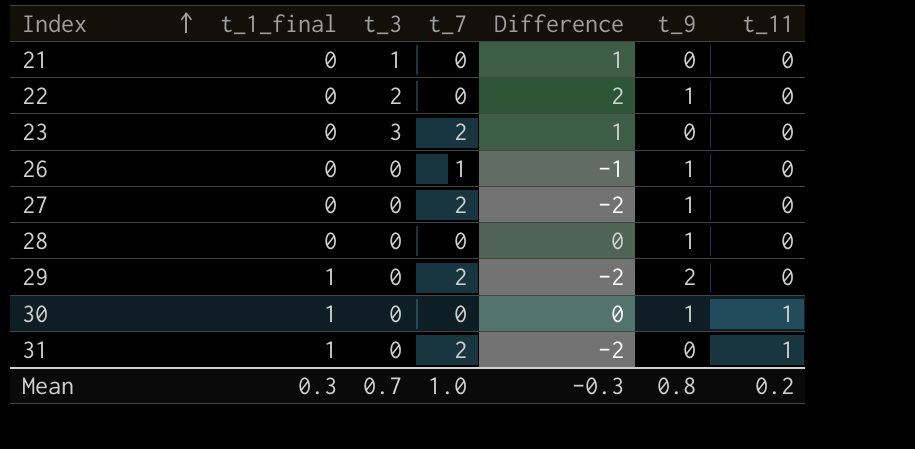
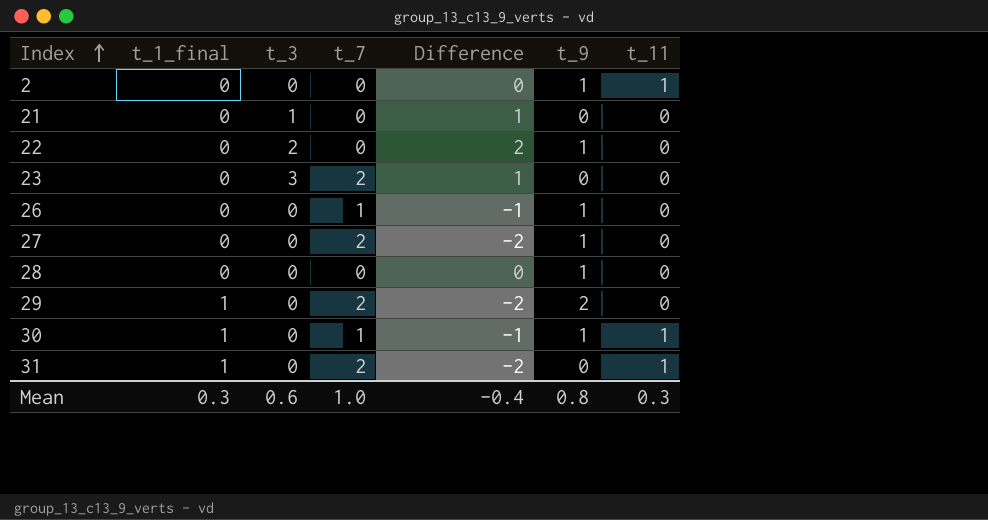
row 2: none -> 0 | 0 | 0 | 0 | 1 | 1
30 | t_7: 0 -> 1
30 | Difference: 0 -> -1
Mean | t_3: 0.7 -> 0.6
Mean | Difference: -0.3 -> -0.4
Mean | t_11: 0.2 -> 0.3

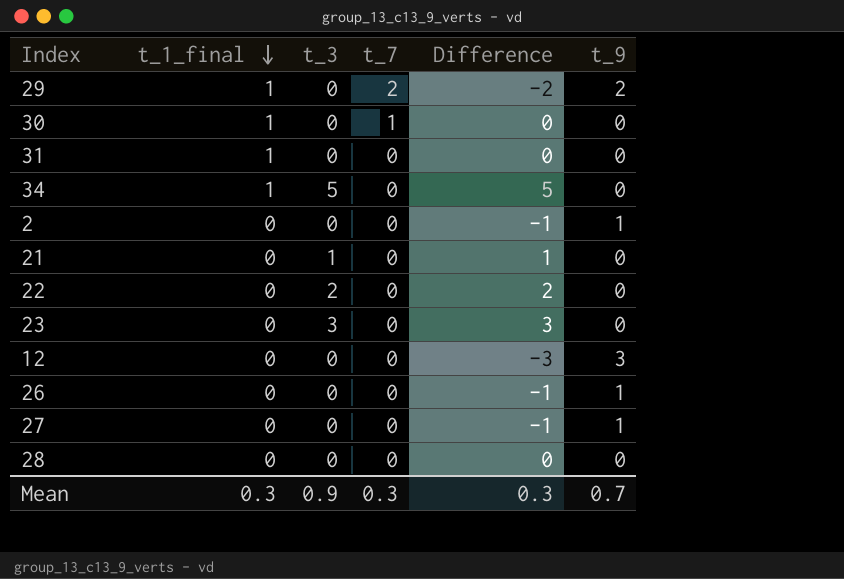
row order: Index ascending -> t_1_final descending
column t_11 | position: 7 -> none
column Difference | formula: [t_3] - [t_7] -> [t_3] - [t_9]
30 | t_9: 1 -> 0
31 | t_7: 2 -> 0
row 34: none -> 1 | 5 | 0 | 5 | 0
22 | t_9: 1 -> 0
23 | t_7: 2 -> 0
row 12: none -> 0 | 0 | 0 | -3 | 3
26 | t_7: 1 -> 0
27 | t_7: 2 -> 0
28 | t_9: 1 -> 0
Mean | t_3: 0.6 -> 0.9
Mean | t_7: 1.0 -> 0.3
Mean | Difference: -0.4 -> 0.3
Mean | t_9: 0.8 -> 0.7

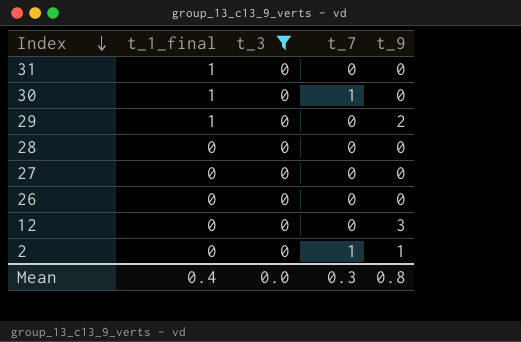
filter: none -> t_3 = 0
row order: t_1_final descending -> Index descending
column Difference | formula: [t_3] - [t_9] -> none
29 | t_7: 2 -> 0
27 | t_9: 1 -> 0
26 | t_9: 1 -> 0
2 | t_7: 0 -> 1
Mean | t_1_final: 0.3 -> 0.4
Mean | t_3: 0.9 -> 0.0
Mean | t_9: 0.7 -> 0.8

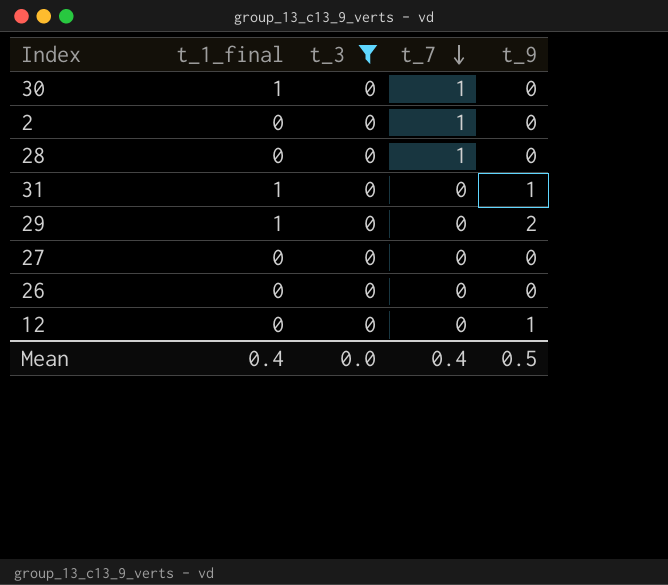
row order: Index descending -> t_7 descending
2 | t_9: 1 -> 0
28 | t_7: 0 -> 1
31 | t_9: 0 -> 1
12 | t_9: 3 -> 1
Mean | t_7: 0.3 -> 0.4
Mean | t_9: 0.8 -> 0.5

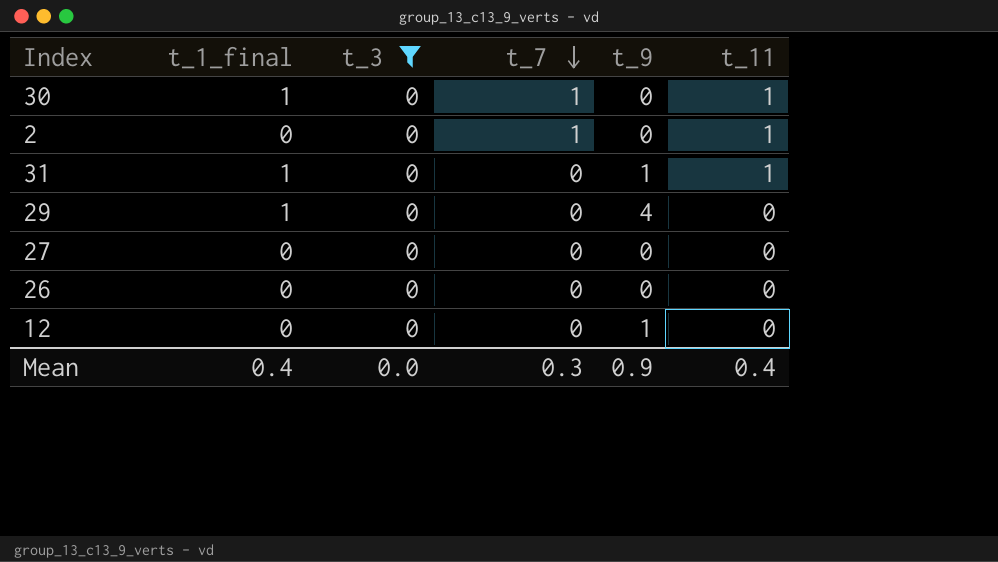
column t_11 | position: none -> 6
row 28: 0 | 0 | 1 | 0 -> none
29 | t_9: 2 -> 4
Mean | t_7: 0.4 -> 0.3
Mean | t_9: 0.5 -> 0.9

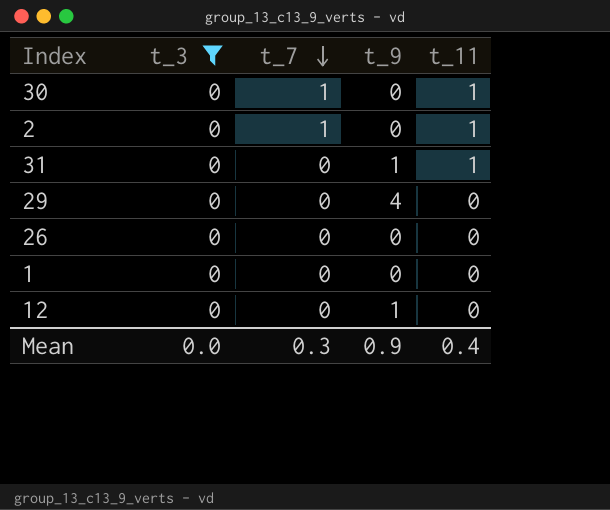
column t_1_final | position: 2 -> none
row 27: 0 | 0 | 0 | 0 | 0 -> none
row 1: none -> 0 | 0 | 0 | 0

